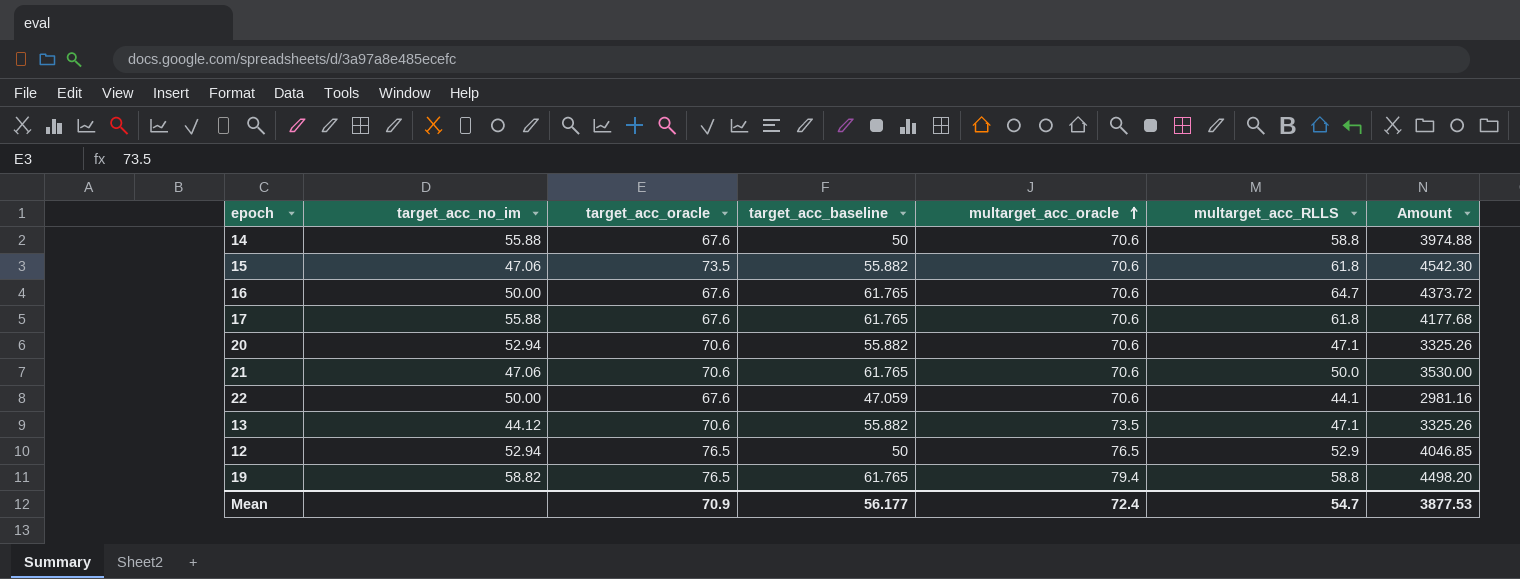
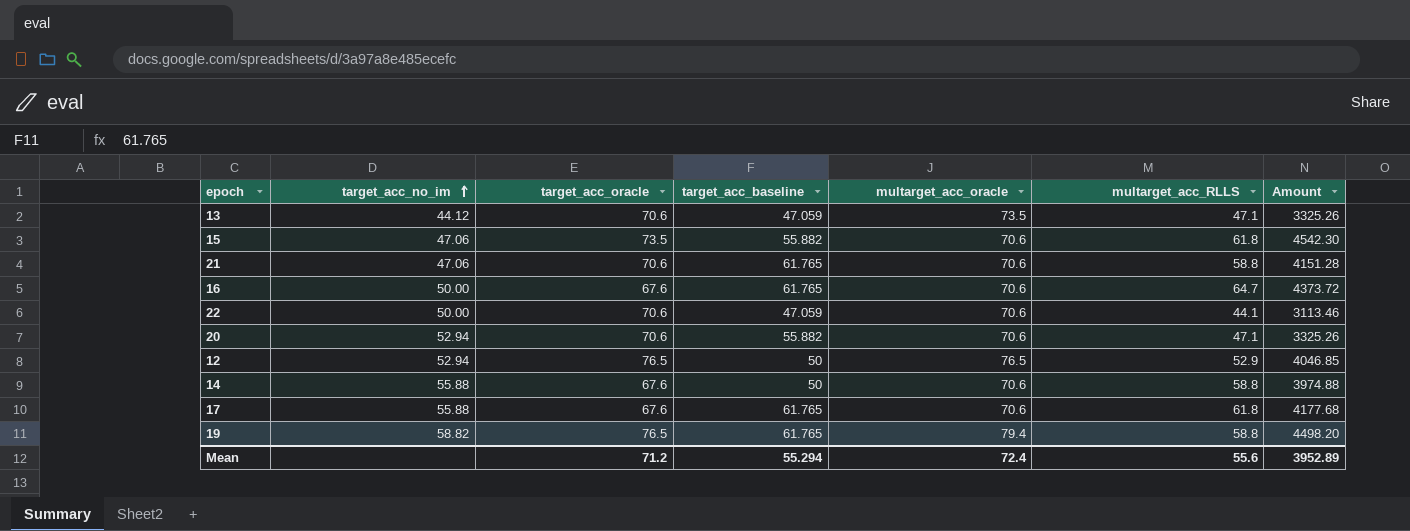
row order: multarget_acc_oracle ascending -> target_acc_no_im ascending
13 | target_acc_baseline: 55.882 -> 47.059
21 | multarget_acc_RLLS: 50.0 -> 58.8
21 | Amount: 3530.00 -> 4151.28
22 | target_acc_oracle: 67.6 -> 70.6
22 | Amount: 2981.16 -> 3113.46
Mean | target_acc_oracle: 70.9 -> 71.2
Mean | target_acc_baseline: 56.177 -> 55.294
Mean | multarget_acc_RLLS: 54.7 -> 55.6
Mean | Amount: 3877.53 -> 3952.89

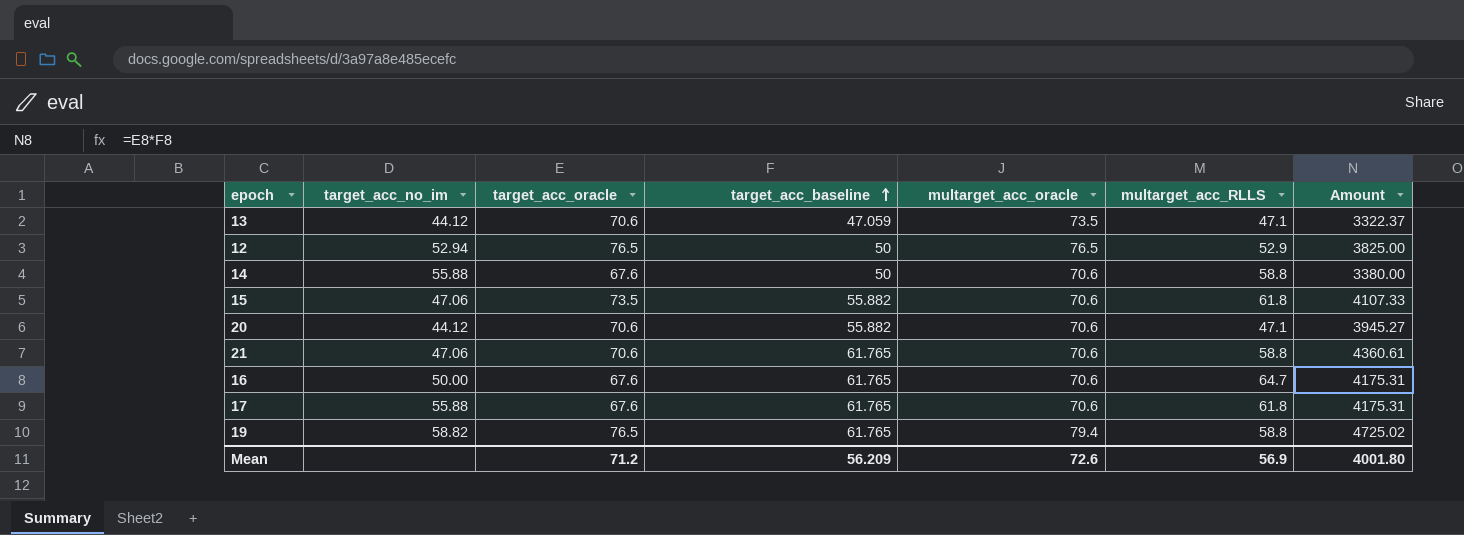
row order: target_acc_no_im ascending -> target_acc_baseline ascending
column Amount | formula: [target_acc_oracle] * [multarget_acc_RLLS] -> [target_acc_oracle] * [target_acc_baseline]
row 22: 50.00 | 70.6 | 47.059 | 70.6 | 44.1 | 3113.46 -> none
20 | target_acc_no_im: 52.94 -> 44.12
Mean | target_acc_baseline: 55.294 -> 56.209
Mean | multarget_acc_oracle: 72.4 -> 72.6
Mean | multarget_acc_RLLS: 55.6 -> 56.9
Mean | Amount: 3952.89 -> 4001.80

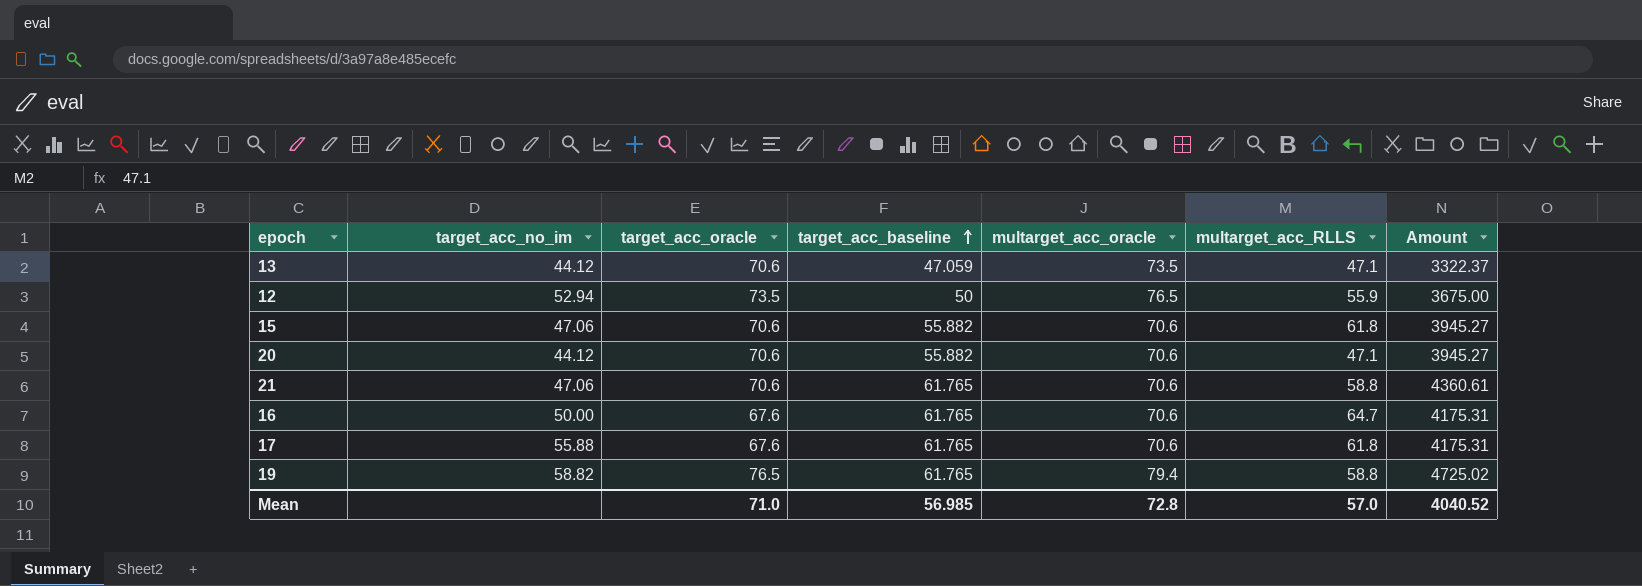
row 14: 55.88 | 67.6 | 50 | 70.6 | 58.8 | 3380.00 -> none
12 | target_acc_oracle: 76.5 -> 73.5
12 | multarget_acc_RLLS: 52.9 -> 55.9
12 | Amount: 3825.00 -> 3675.00
15 | target_acc_oracle: 73.5 -> 70.6
15 | Amount: 4107.33 -> 3945.27
Mean | target_acc_oracle: 71.2 -> 71.0
Mean | target_acc_baseline: 56.209 -> 56.985
Mean | multarget_acc_oracle: 72.6 -> 72.8
Mean | multarget_acc_RLLS: 56.9 -> 57.0
Mean | Amount: 4001.80 -> 4040.52

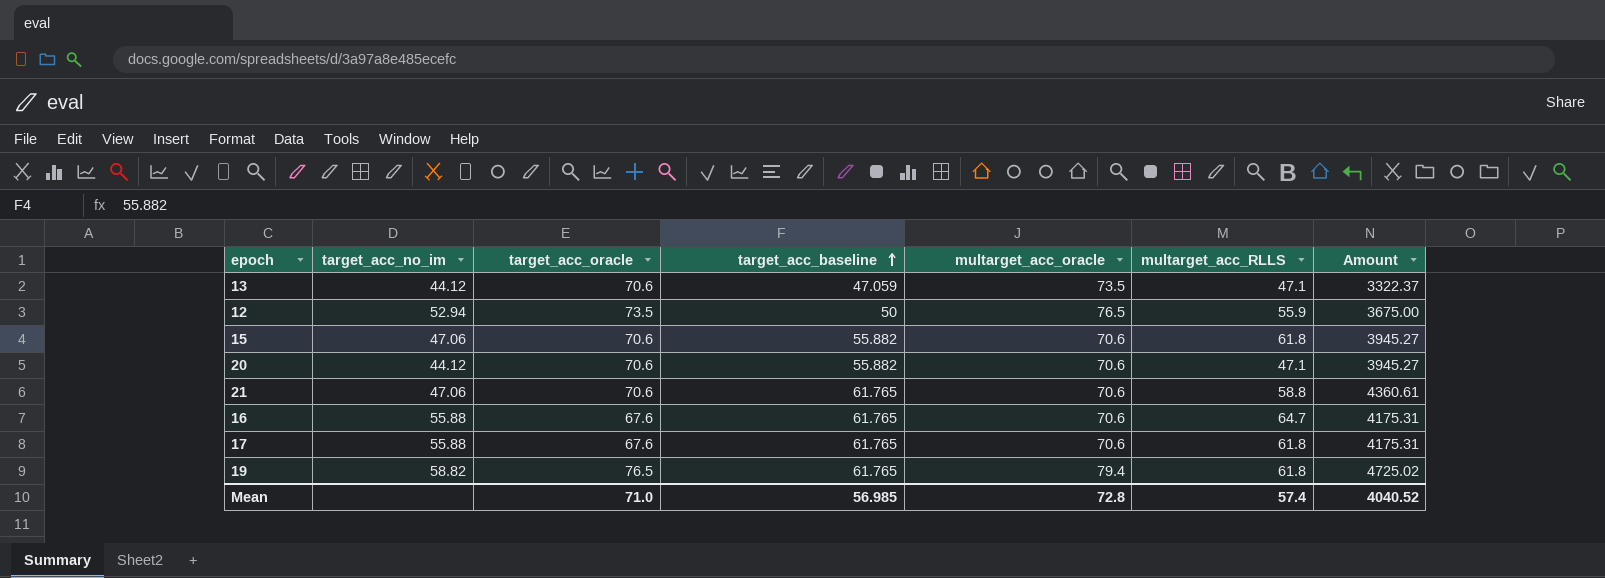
16 | target_acc_no_im: 50.00 -> 55.88
19 | multarget_acc_RLLS: 58.8 -> 61.8
Mean | multarget_acc_RLLS: 57.0 -> 57.4

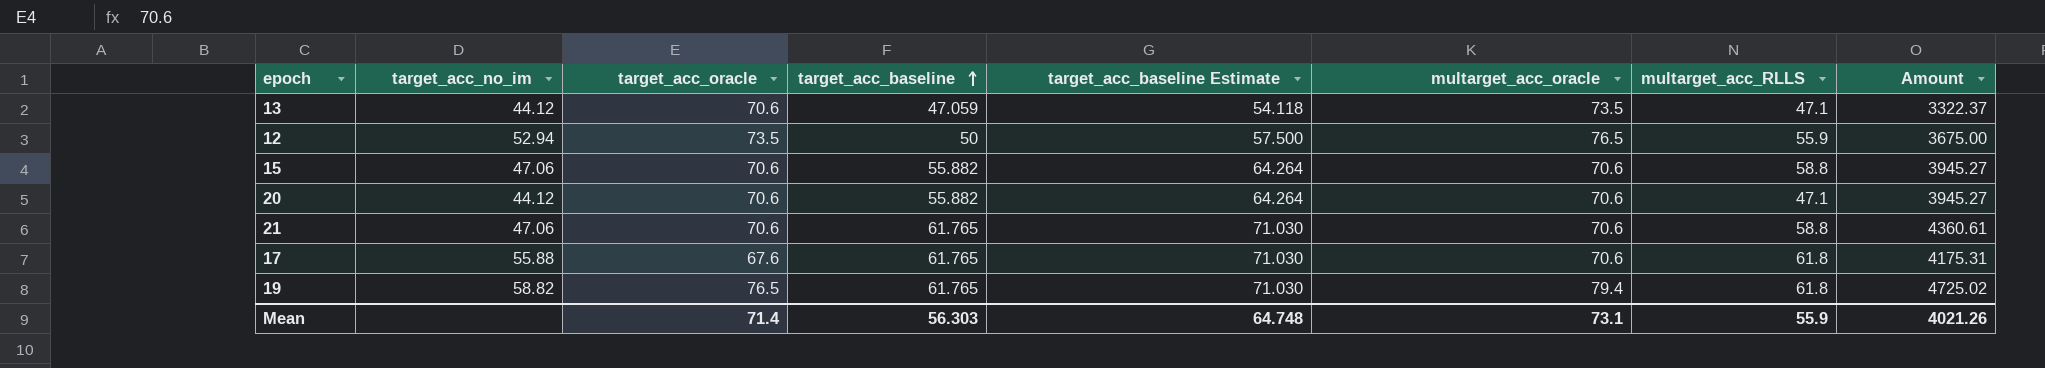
column target_acc_baseline Estimate | formula: none -> [target_acc_baseline] * 1.15
row 16: 55.88 | 67.6 | 61.765 | 70.6 | 64.7 | 4175.31 -> none
15 | multarget_acc_RLLS: 61.8 -> 58.8
Mean | target_acc_oracle: 71.0 -> 71.4
Mean | target_acc_baseline: 56.985 -> 56.303
Mean | multarget_acc_oracle: 72.8 -> 73.1
Mean | multarget_acc_RLLS: 57.4 -> 55.9
Mean | Amount: 4040.52 -> 4021.26

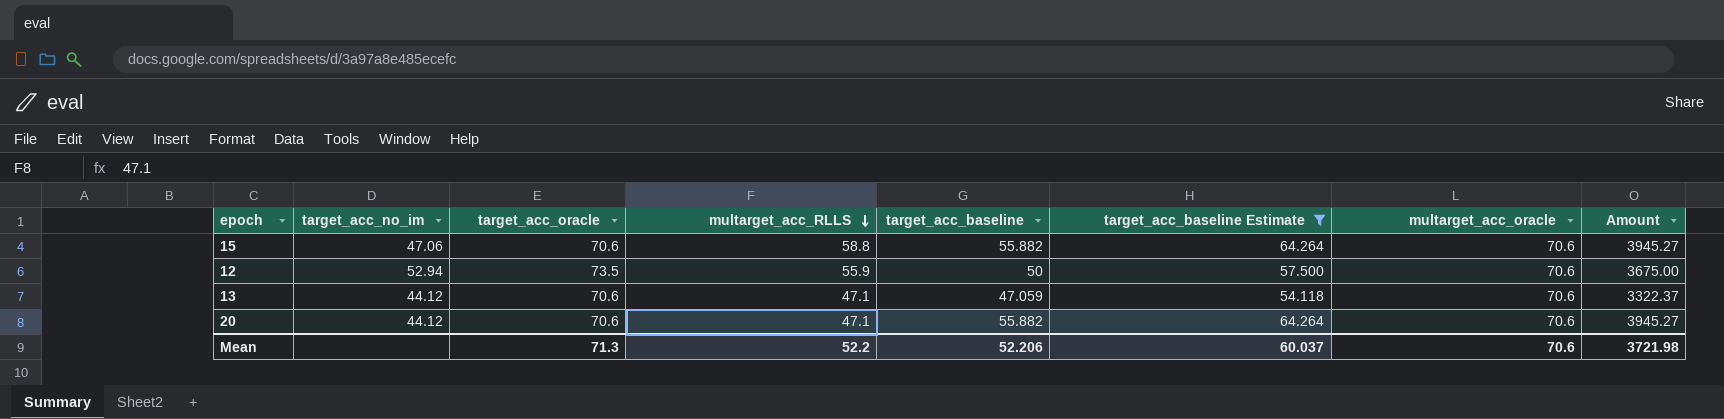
filter: none -> target_acc_baseline Estimate != 71.030
row order: target_acc_baseline ascending -> multarget_acc_RLLS descending
column multarget_acc_RLLS | position: 7 -> 4
12 | multarget_acc_oracle: 76.5 -> 70.6
13 | multarget_acc_oracle: 73.5 -> 70.6
Mean | target_acc_oracle: 71.4 -> 71.3
Mean | multarget_acc_RLLS: 55.9 -> 52.2
Mean | target_acc_baseline: 56.303 -> 52.206
Mean | target_acc_baseline Estimate: 64.748 -> 60.037
Mean | multarget_acc_oracle: 73.1 -> 70.6
Mean | Amount: 4021.26 -> 3721.98

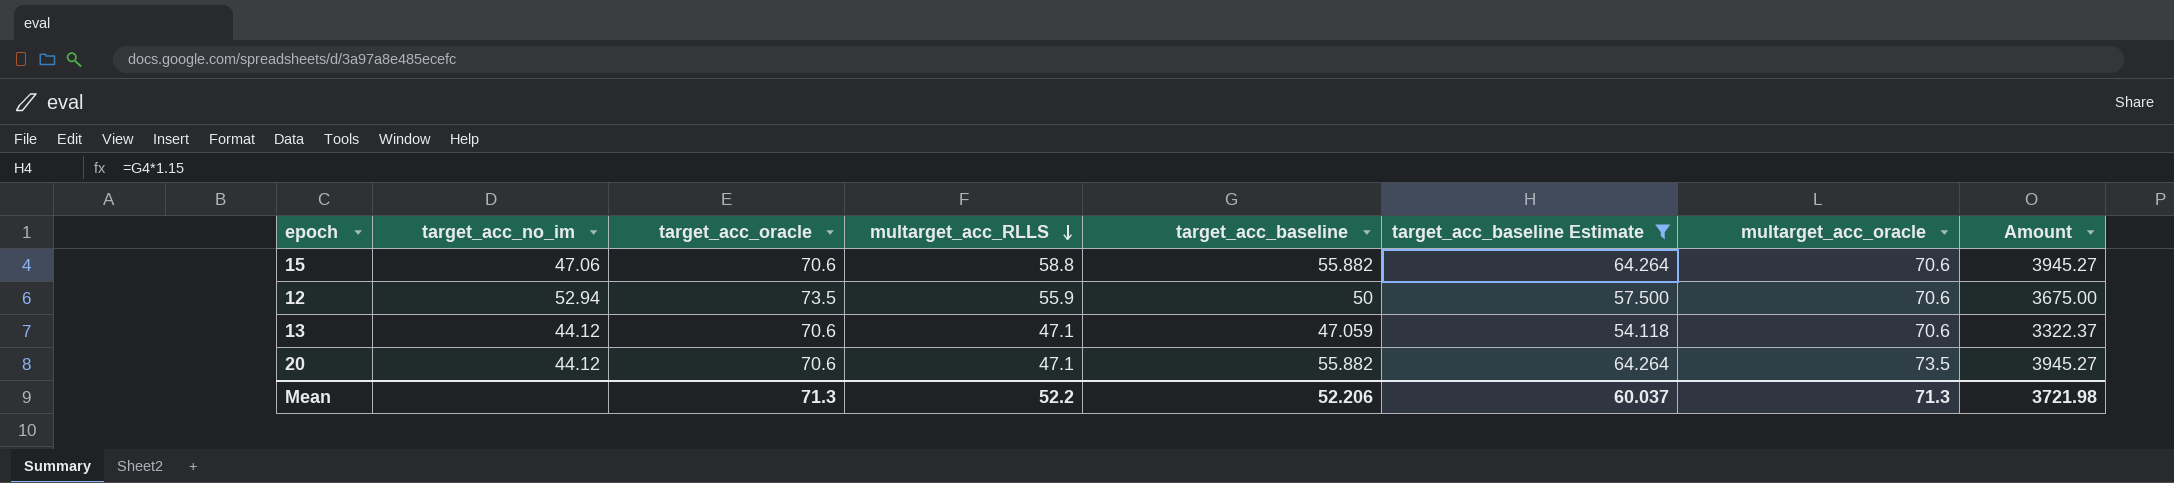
20 | multarget_acc_oracle: 70.6 -> 73.5
Mean | multarget_acc_oracle: 70.6 -> 71.3

